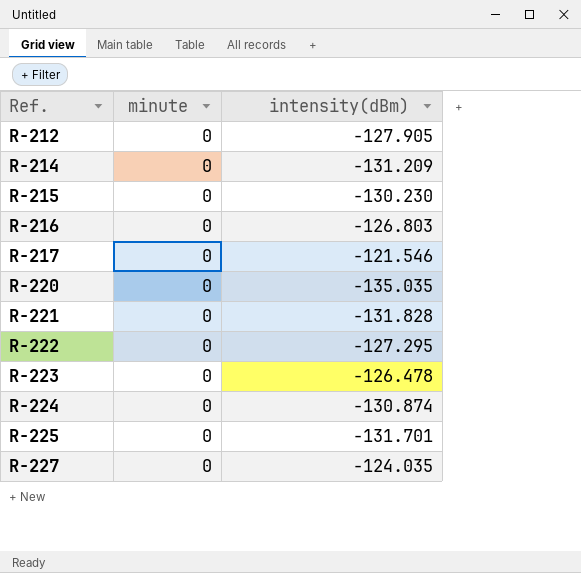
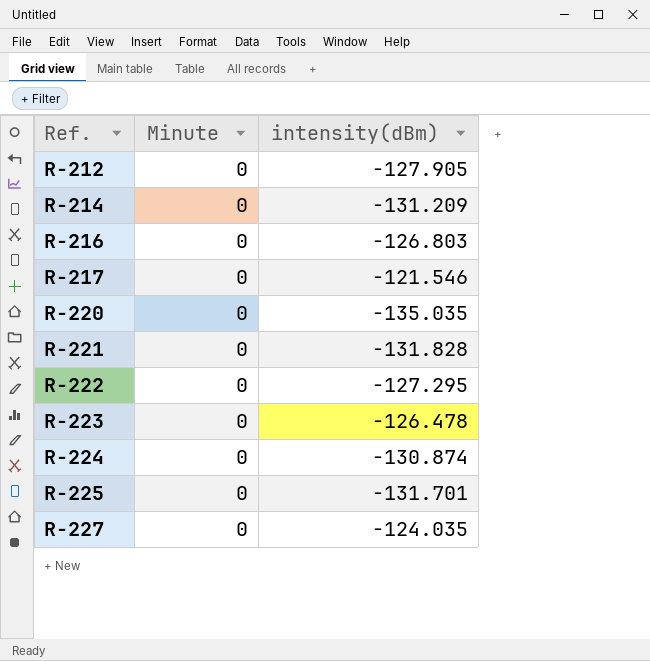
column name: minute -> Minute
row R-215: 0 | -130.230 -> none

